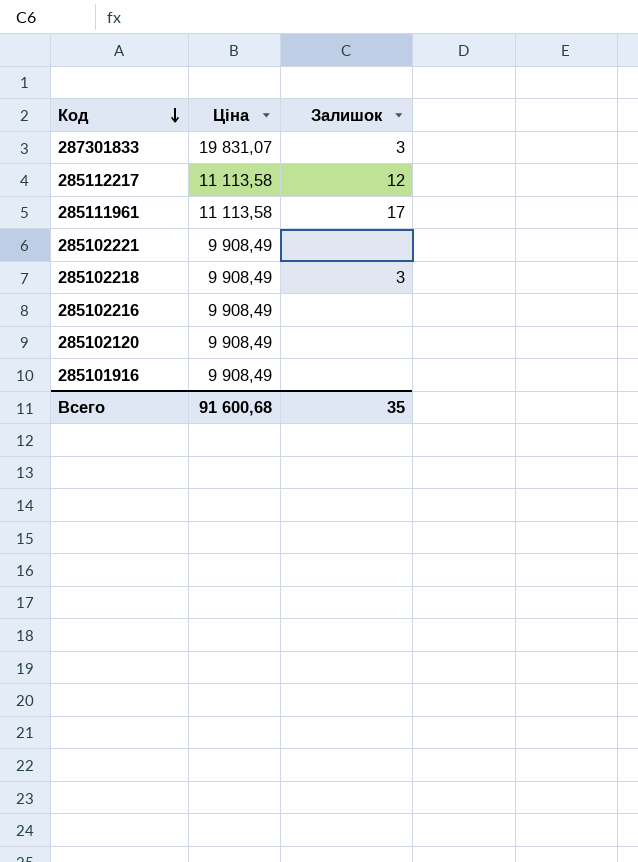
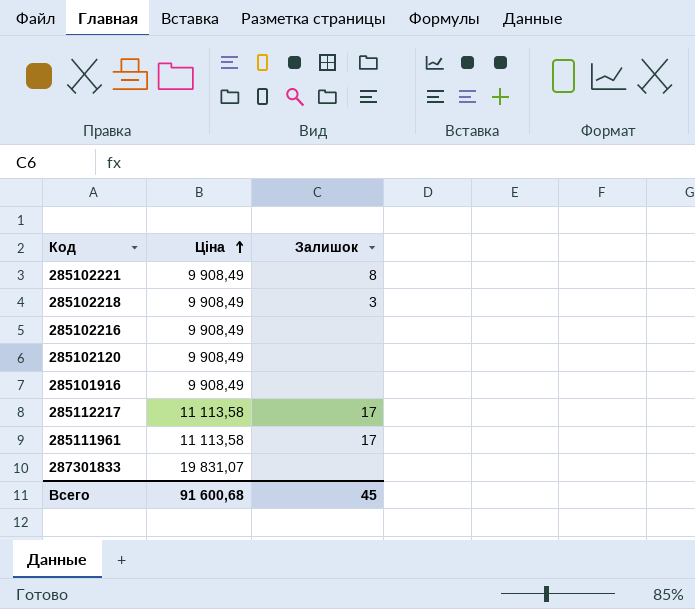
row order: Код descending -> Ціна ascending
285102221 | Залишок: none -> 8
285112217 | Залишок: 12 -> 17
287301833 | Залишок: 3 -> none
Всего | Залишок: 35 -> 45

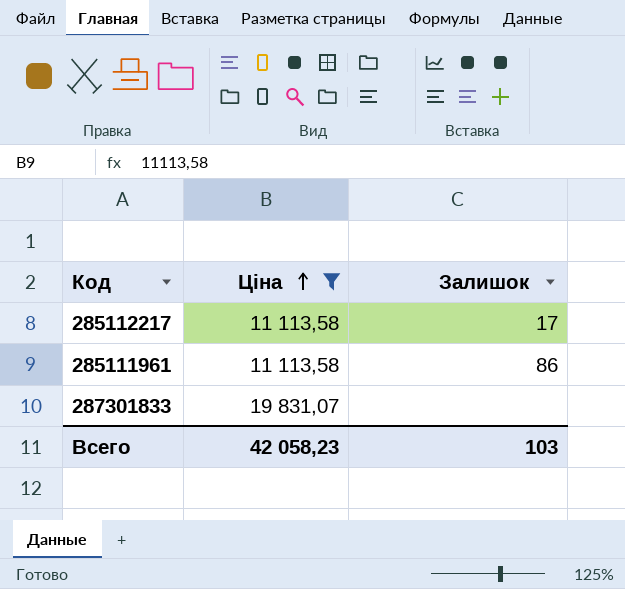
filter: none -> Ціна != 9 908,49
285111961 | Залишок: 17 -> 86
Всего | Ціна: 91 600,68 -> 42 058,23
Всего | Залишок: 45 -> 103

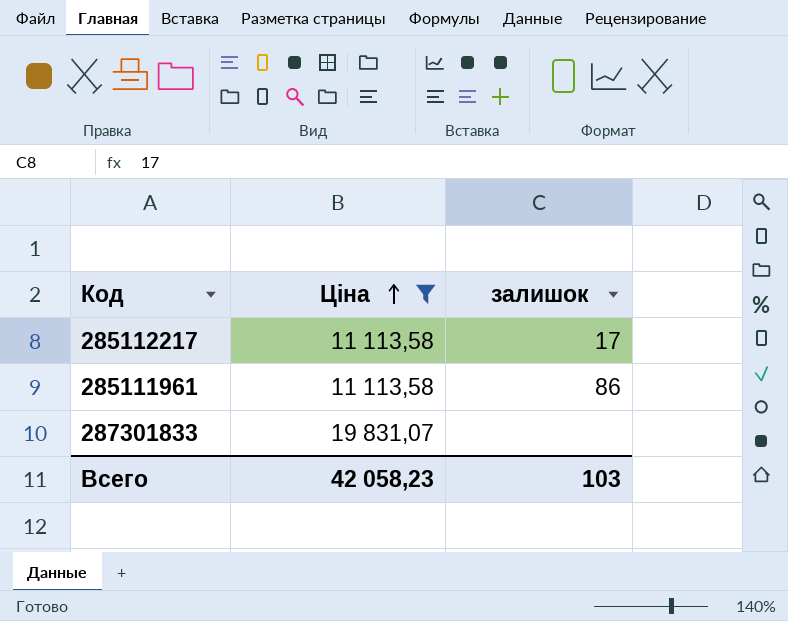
column name: Залишок -> залишок

